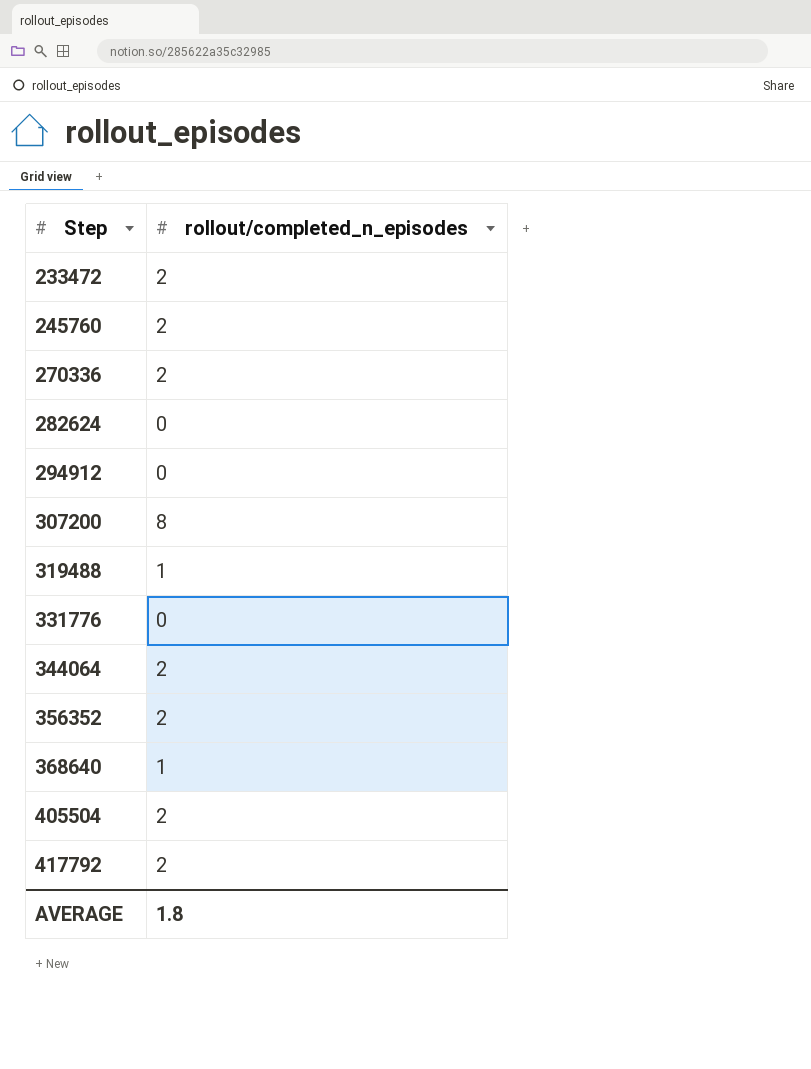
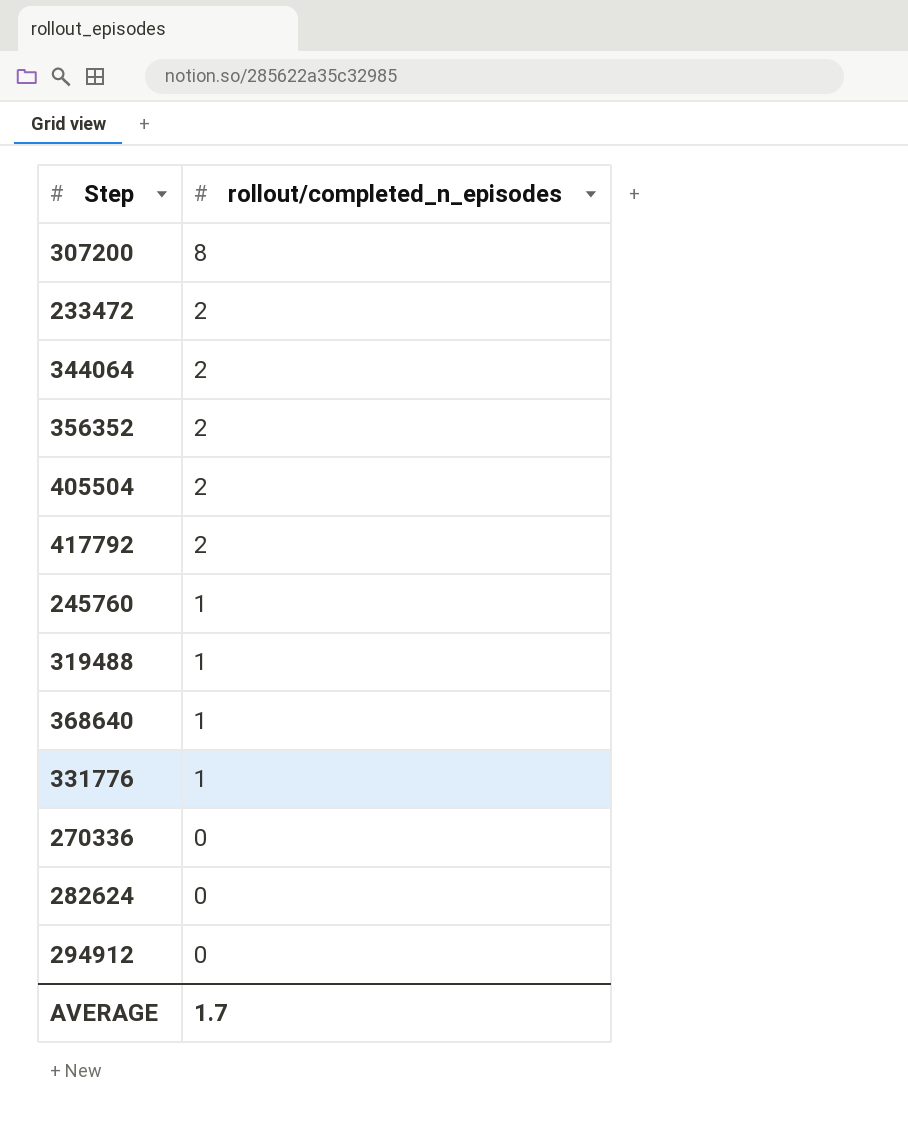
row order: Step ascending -> rollout/completed_n_episodes descending
245760 | rollout/completed_n_episodes: 2 -> 1
331776 | rollout/completed_n_episodes: 0 -> 1
270336 | rollout/completed_n_episodes: 2 -> 0
AVERAGE | rollout/completed_n_episodes: 1.8 -> 1.7

